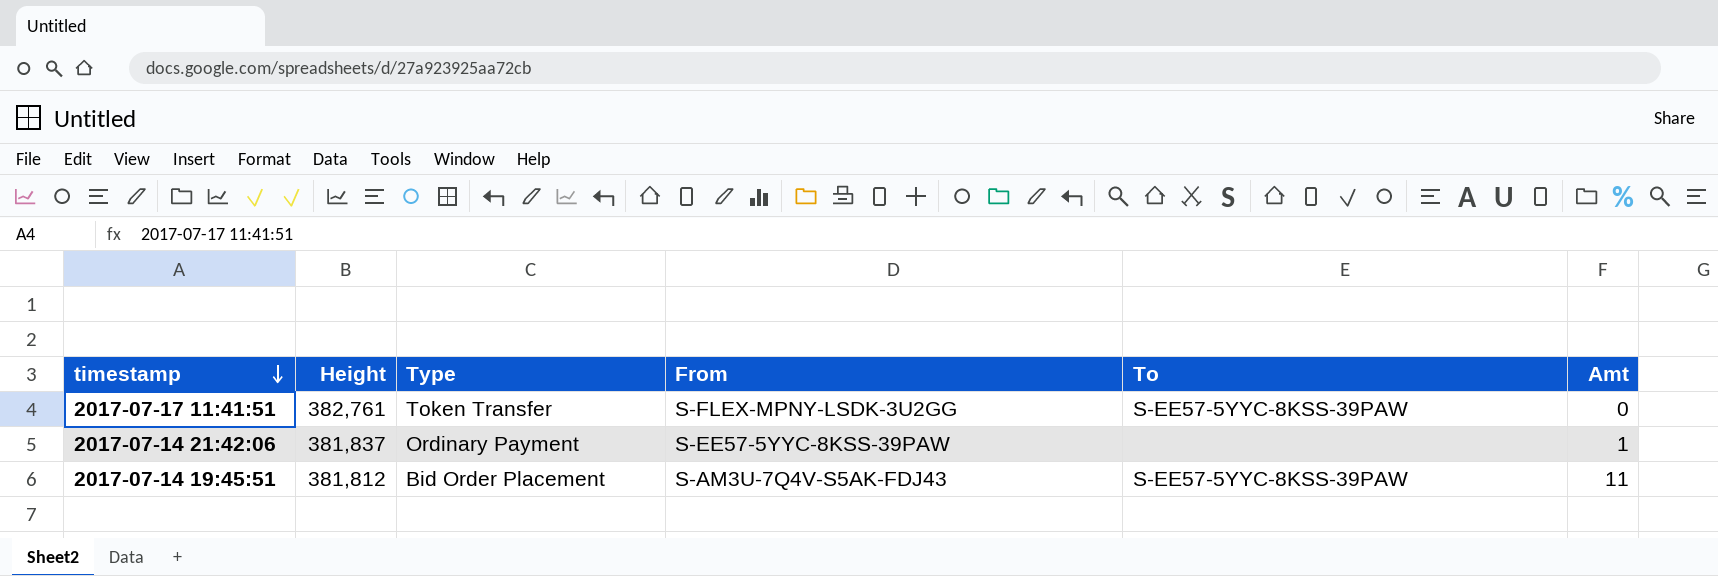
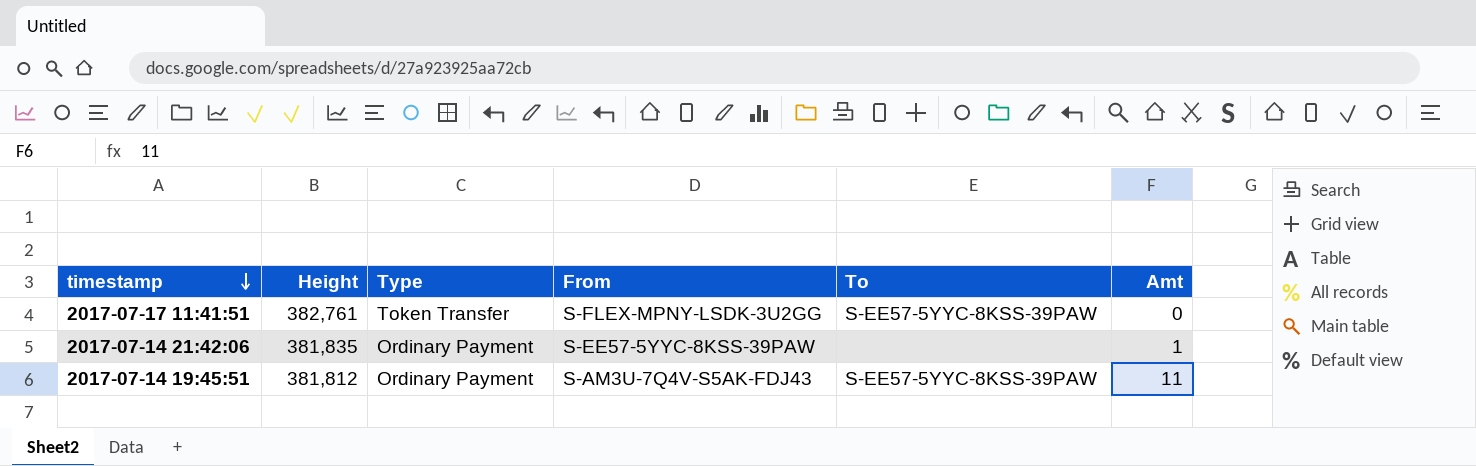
2017-07-14 21:42:06 | Height: 381,837 -> 381,835
2017-07-14 19:45:51 | Type: Bid Order Placement -> Ordinary Payment

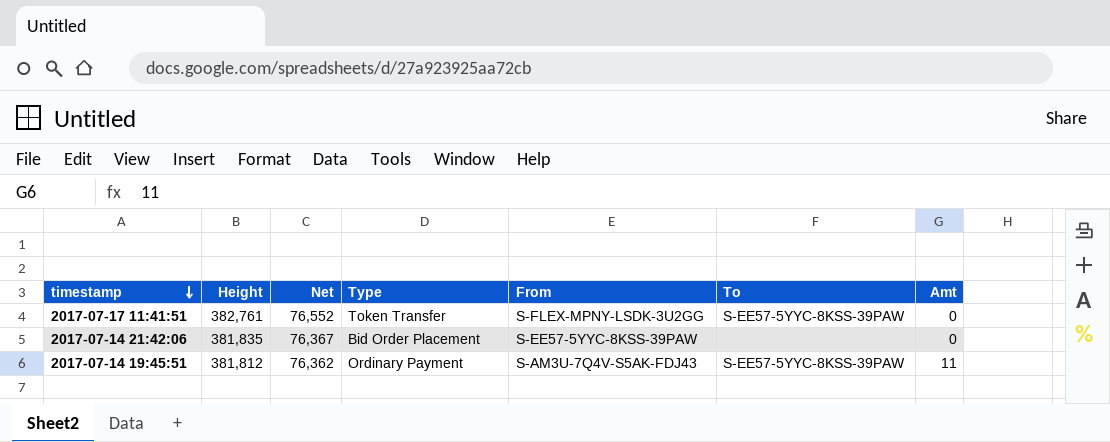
column Net | formula: none -> [Height] * 0.2
2017-07-14 21:42:06 | Type: Ordinary Payment -> Bid Order Placement
2017-07-14 21:42:06 | Amt: 1 -> 0

